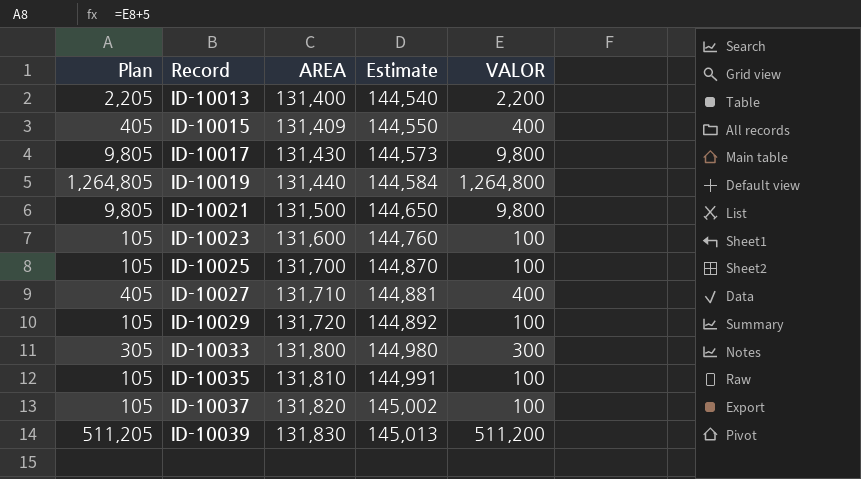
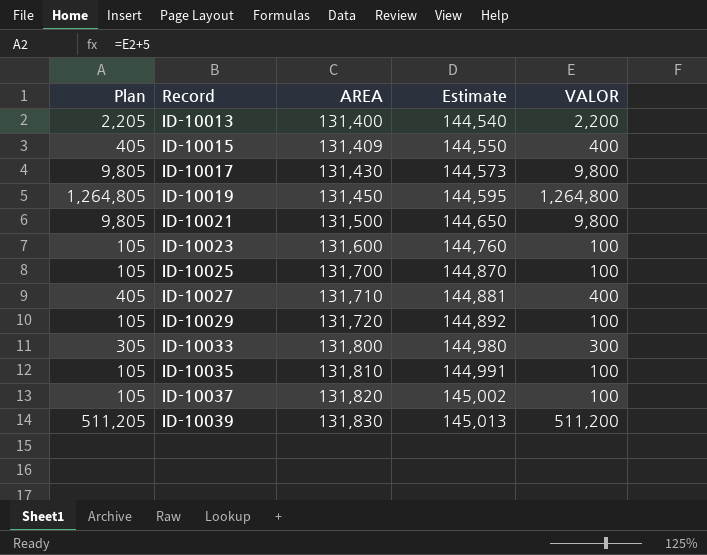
ID-10019 | AREA: 131,440 -> 131,450
ID-10019 | Estimate: 144,584 -> 144,595

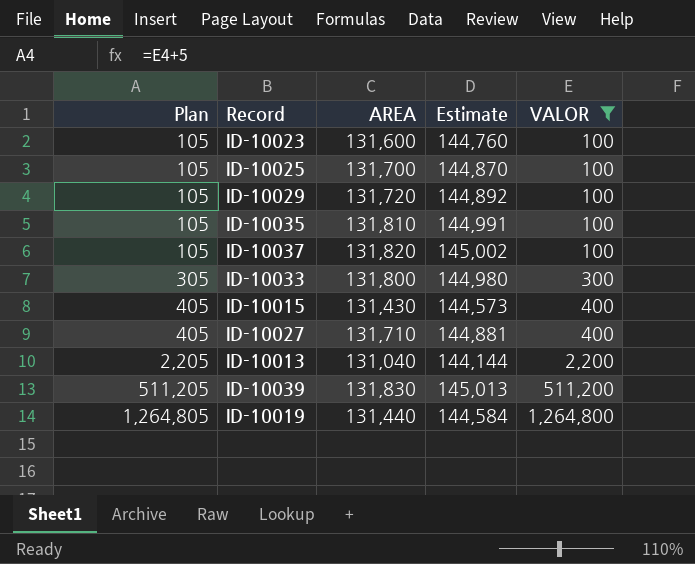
filter: none -> VALOR != 9,800
row order: Record ascending -> Plan ascending
ID-10015 | AREA: 131,409 -> 131,430
ID-10015 | Estimate: 144,550 -> 144,573
ID-10013 | AREA: 131,400 -> 131,040
ID-10013 | Estimate: 144,540 -> 144,144
ID-10019 | AREA: 131,450 -> 131,440
ID-10019 | Estimate: 144,595 -> 144,584

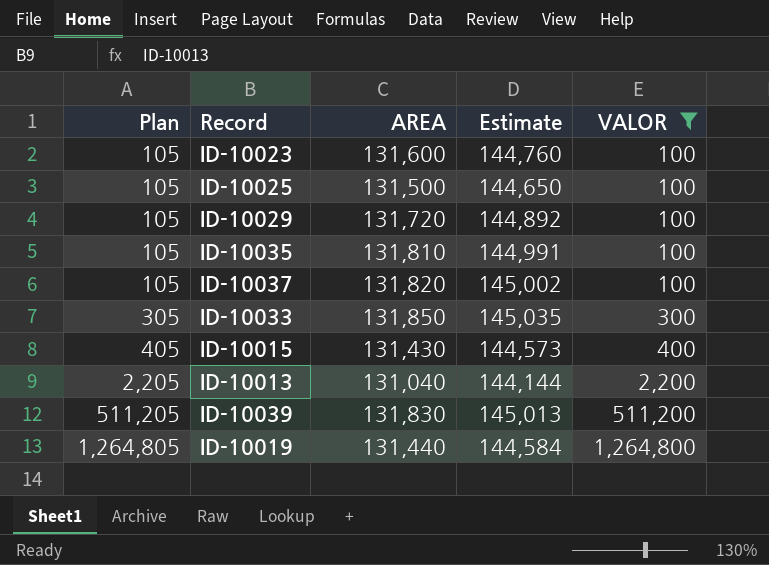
row ID-10027: 405 | 131,710 | 144,881 | 400 -> none
ID-10025 | AREA: 131,700 -> 131,500
ID-10025 | Estimate: 144,870 -> 144,650
ID-10033 | AREA: 131,800 -> 131,850
ID-10033 | Estimate: 144,980 -> 145,035

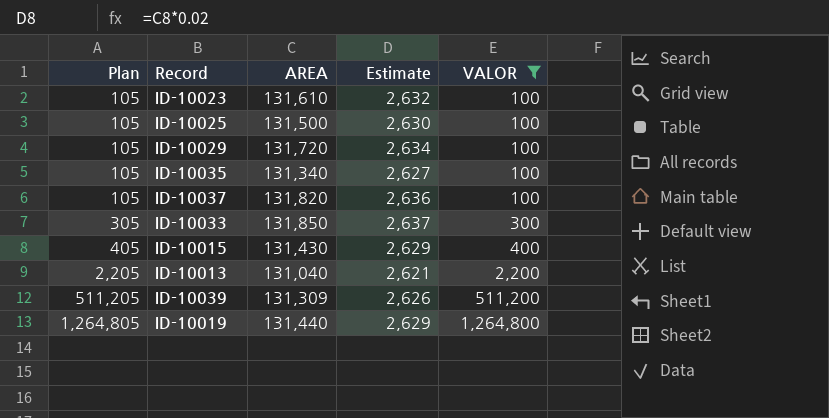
column Estimate | formula: [AREA] * 1.1 -> [AREA] * 0.02
ID-10023 | AREA: 131,600 -> 131,610
ID-10035 | AREA: 131,810 -> 131,340
ID-10039 | AREA: 131,830 -> 131,309

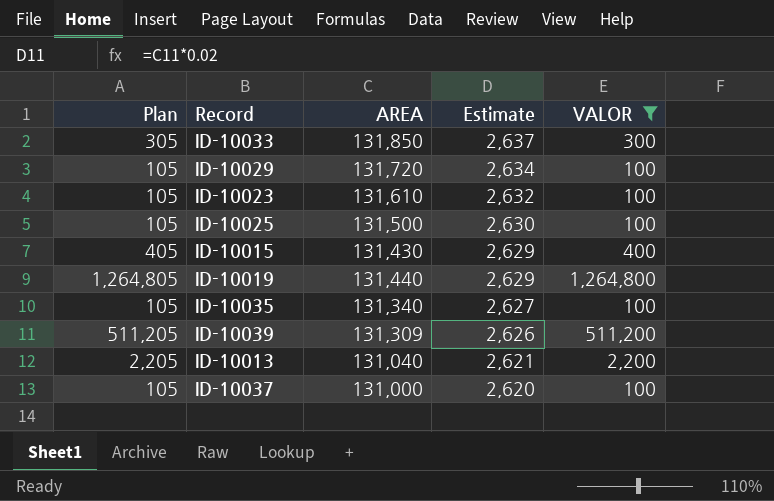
row order: Plan ascending -> Estimate descending
ID-10037 | AREA: 131,820 -> 131,000
ID-10037 | Estimate: 2,636 -> 2,620

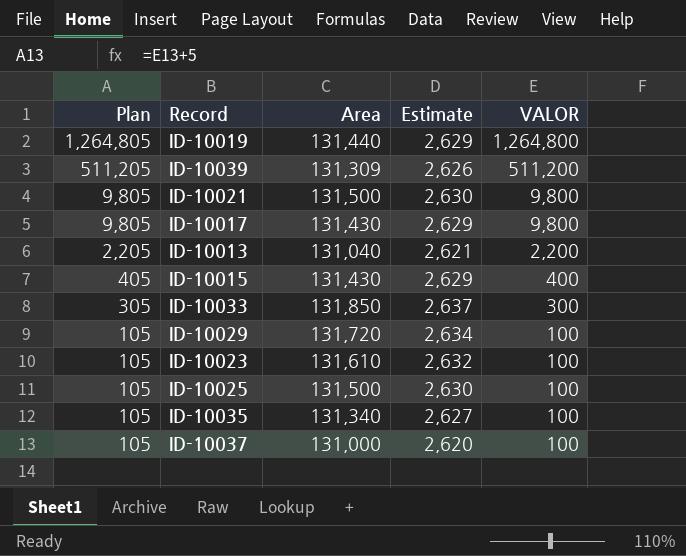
filter: VALOR != 9,800 -> none
row order: Estimate descending -> Plan descending
column name: AREA -> Area

